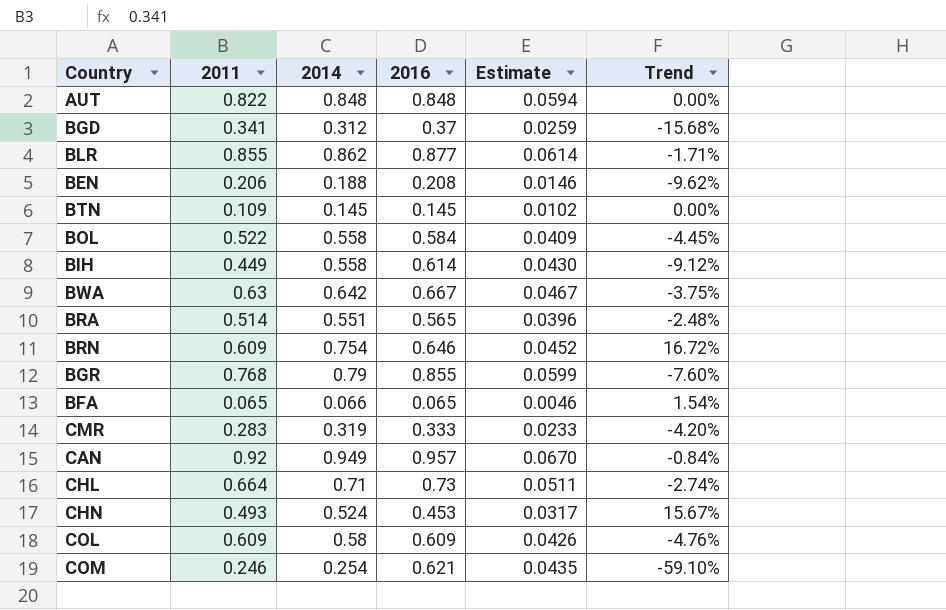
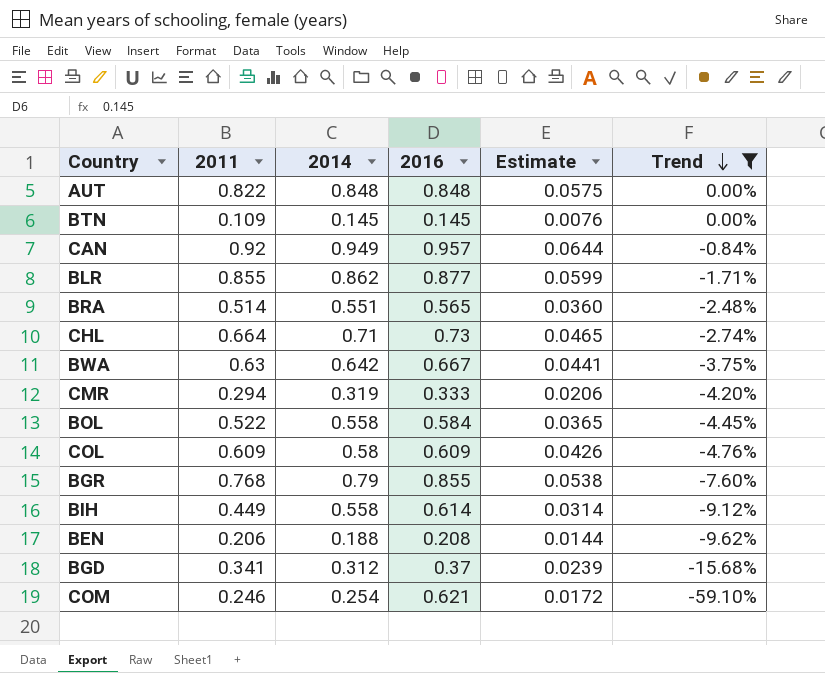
filter: none -> Trend <= 0.00%
row order: none -> Trend descending
column Estimate | formula: [2016] * 0.07 -> [2011] * 0.07
CMR | 2011: 0.283 -> 0.294

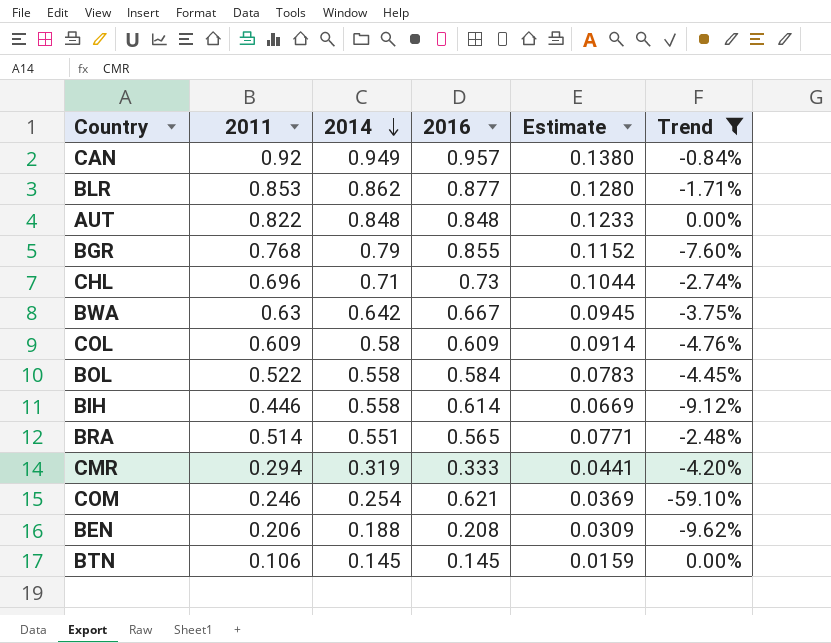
row order: Trend descending -> 2014 descending
column Estimate | formula: [2011] * 0.07 -> [2011] * 0.15
row BGD: 0.341 | 0.312 | 0.37 | 0.0239 | -15.68% -> none
BLR | 2011: 0.855 -> 0.853
CHL | 2011: 0.664 -> 0.696
BIH | 2011: 0.449 -> 0.446
BTN | 2011: 0.109 -> 0.106

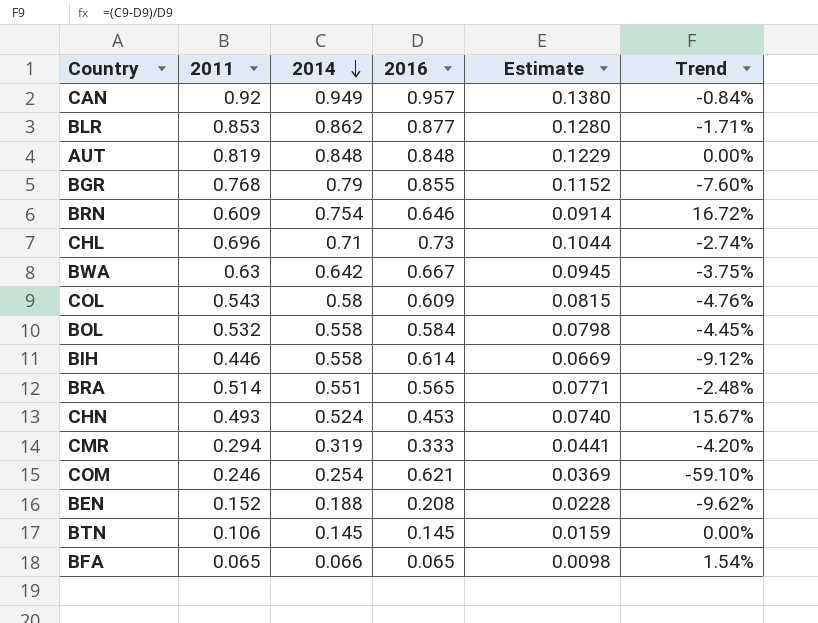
filter: Trend <= 0.00% -> none
AUT | 2011: 0.822 -> 0.819
AUT | Estimate: 0.1233 -> 0.1229
COL | 2011: 0.609 -> 0.543
COL | Estimate: 0.0914 -> 0.0815
BOL | 2011: 0.522 -> 0.532
BOL | Estimate: 0.0783 -> 0.0798
BEN | 2011: 0.206 -> 0.152
BEN | Estimate: 0.0309 -> 0.0228

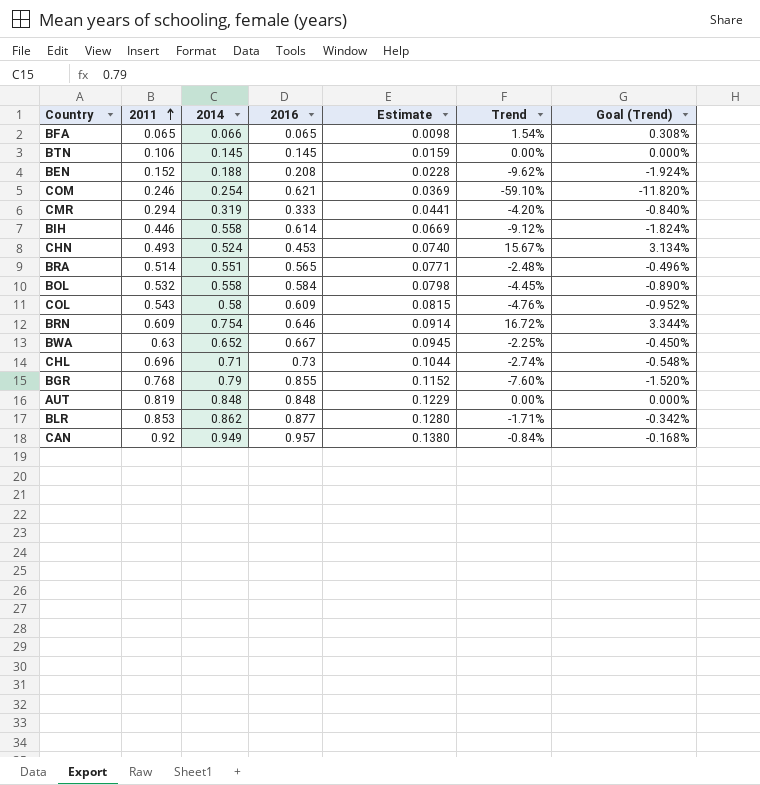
row order: 2014 descending -> 2011 ascending
column Goal (Trend) | formula: none -> [Trend] * 0.2
BWA | 2014: 0.642 -> 0.652
BWA | Trend: -3.75% -> -2.25%

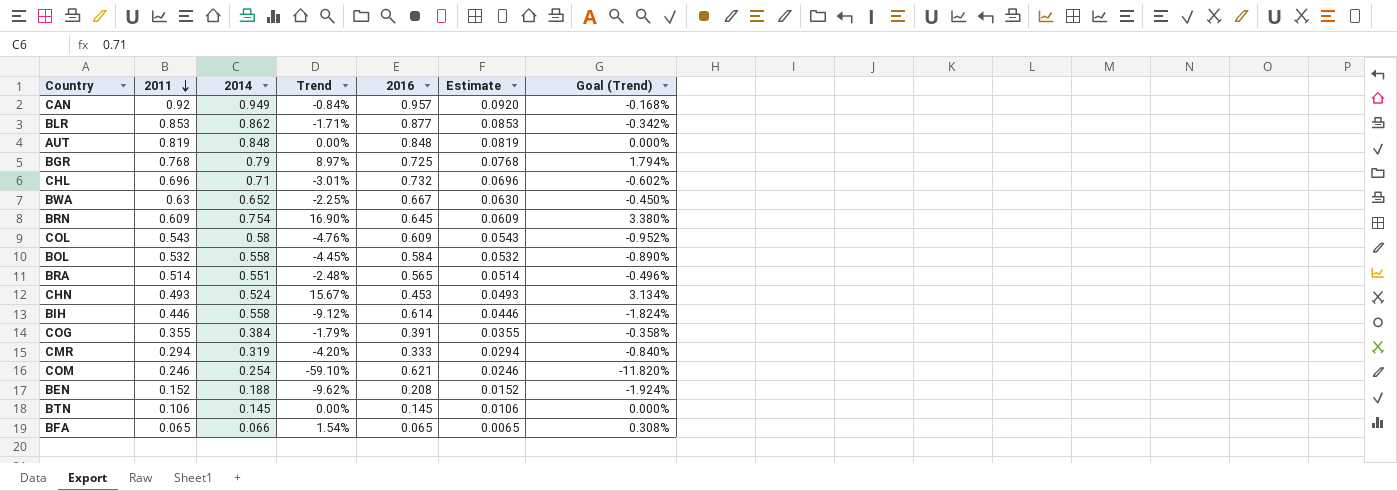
row order: 2011 ascending -> 2011 descending
column Trend | position: 6 -> 4
column Estimate | formula: [2011] * 0.15 -> [2011] * 0.1
BGR | Trend: -7.60% -> 8.97%
BGR | 2016: 0.855 -> 0.725
BGR | Goal (Trend): -1.520% -> 1.794%
CHL | Trend: -2.74% -> -3.01%
CHL | 2016: 0.73 -> 0.732
CHL | Goal (Trend): -0.548% -> -0.602%
BRN | Trend: 16.72% -> 16.90%
BRN | 2016: 0.646 -> 0.645
BRN | Goal (Trend): 3.344% -> 3.380%
row COG: none -> 0.355 | 0.384 | -1.79% | 0.391 | 0.0355 | -0.358%

